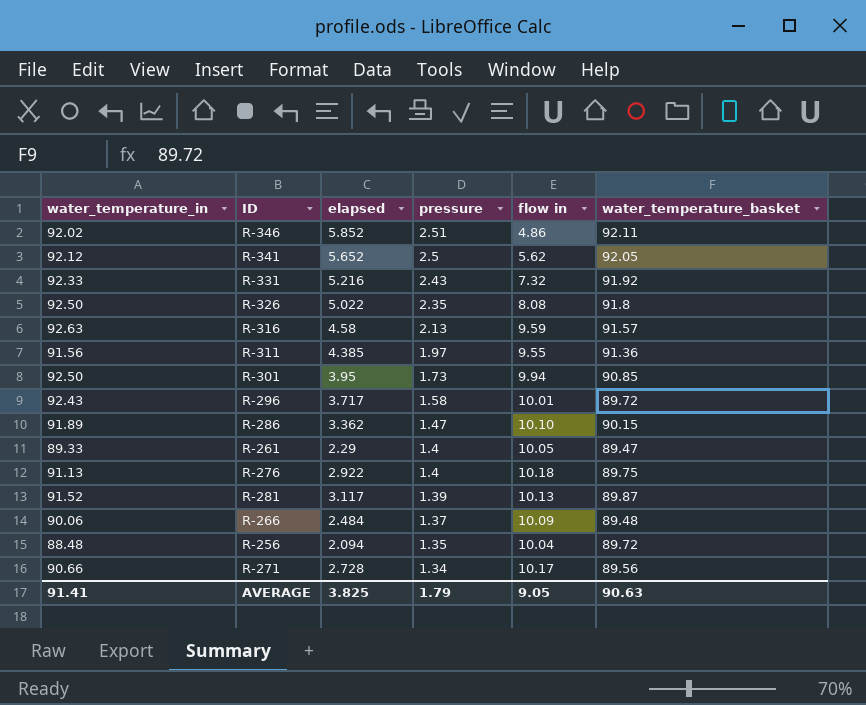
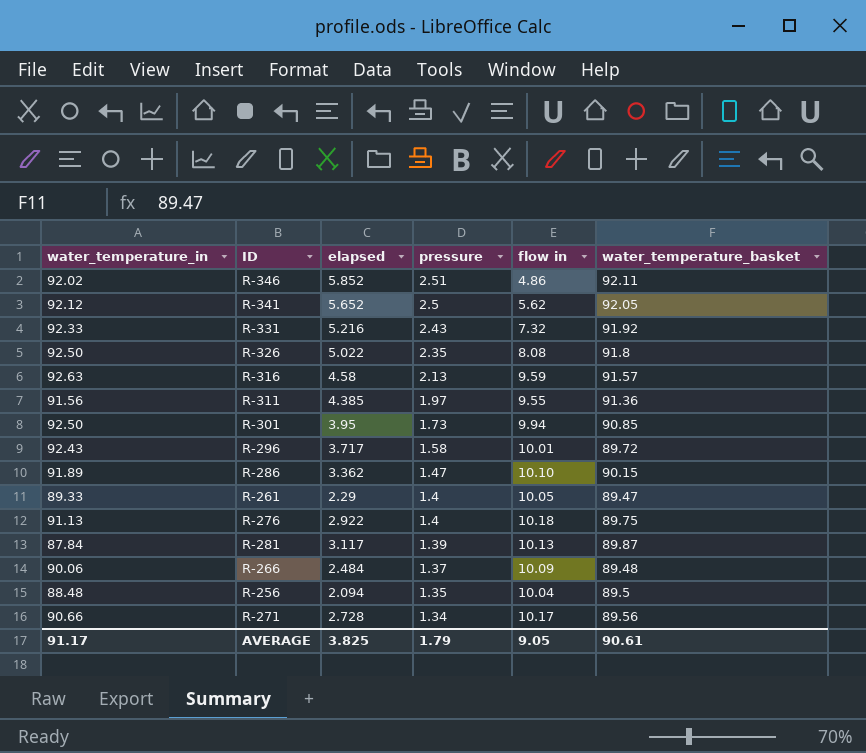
R-281 | water_temperature_in: 91.52 -> 87.84
R-256 | water_temperature_basket: 89.72 -> 89.5
AVERAGE | water_temperature_in: 91.41 -> 91.17
AVERAGE | water_temperature_basket: 90.63 -> 90.61

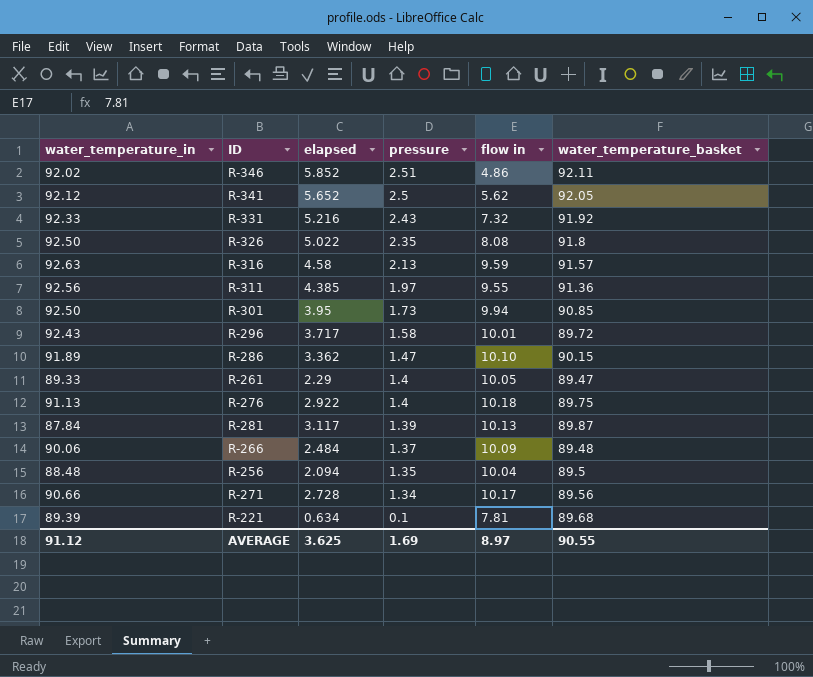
R-311 | water_temperature_in: 91.56 -> 92.56
row R-221: none -> 89.39 | 0.634 | 0.1 | 7.81 | 89.68
AVERAGE | water_temperature_in: 91.17 -> 91.12
AVERAGE | elapsed: 3.825 -> 3.625
AVERAGE | pressure: 1.79 -> 1.69
AVERAGE | flow in: 9.05 -> 8.97
AVERAGE | water_temperature_basket: 90.61 -> 90.55

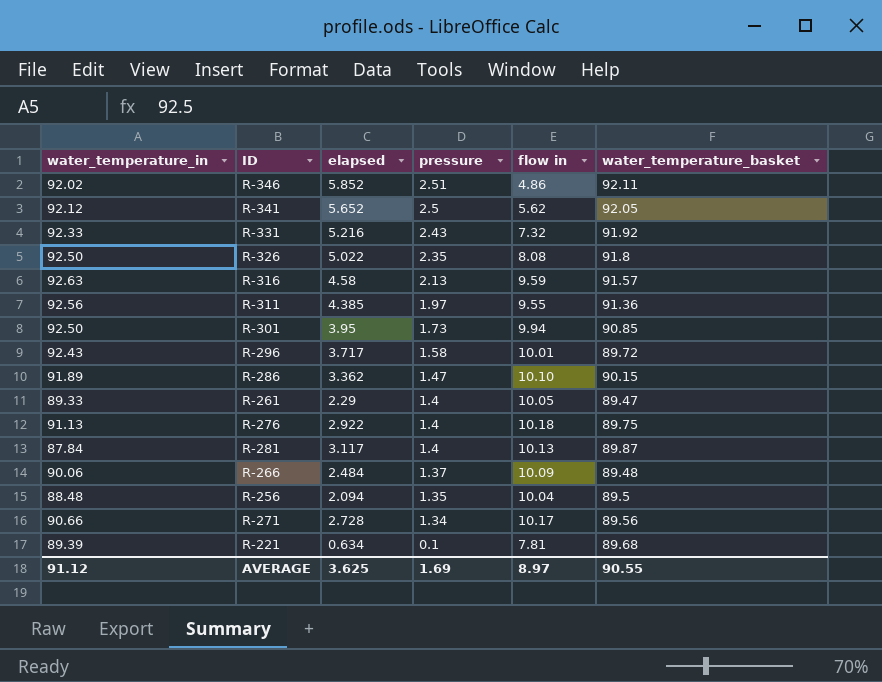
R-281 | pressure: 1.39 -> 1.4

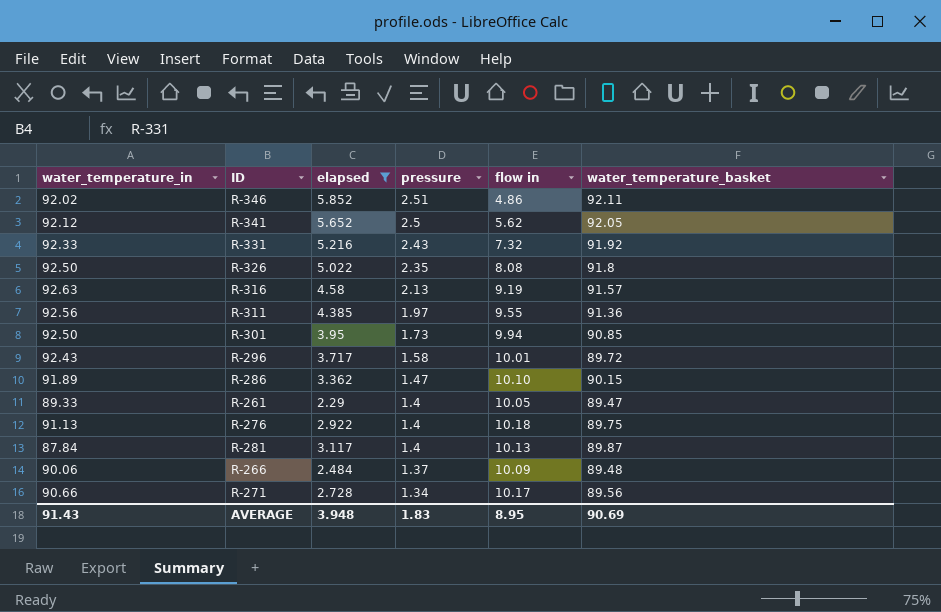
filter: none -> elapsed >= 2.29
R-316 | flow in: 9.59 -> 9.19
AVERAGE | water_temperature_in: 91.12 -> 91.43
AVERAGE | elapsed: 3.625 -> 3.948
AVERAGE | pressure: 1.69 -> 1.83
AVERAGE | flow in: 8.97 -> 8.95
AVERAGE | water_temperature_basket: 90.55 -> 90.69

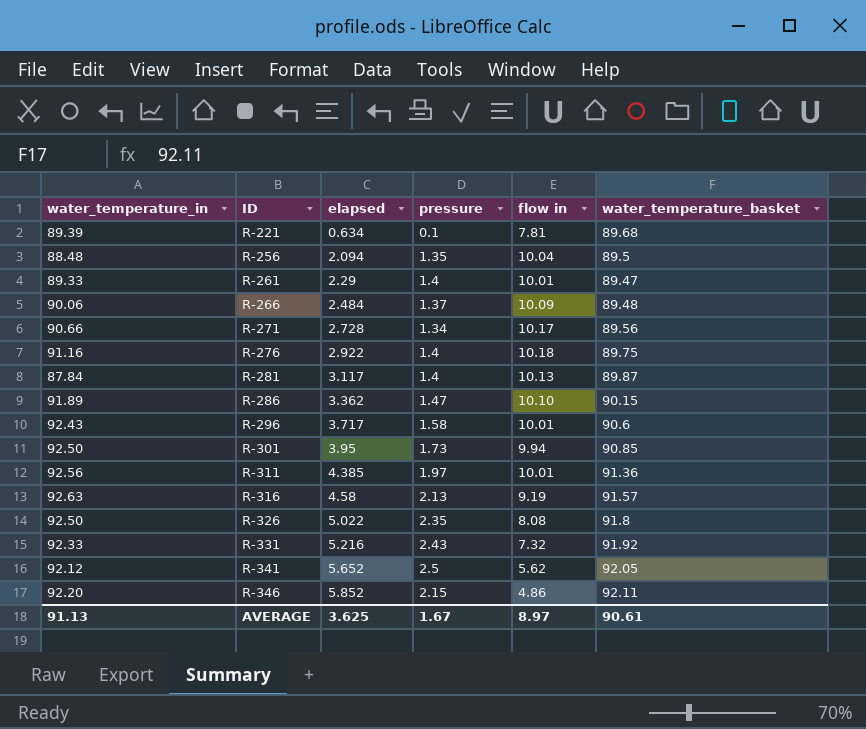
filter: elapsed >= 2.29 -> none
row order: pressure descending -> ID ascending
R-261 | flow in: 10.05 -> 10.01
R-276 | water_temperature_in: 91.13 -> 91.16
R-296 | water_temperature_basket: 89.72 -> 90.6
R-311 | flow in: 9.55 -> 10.01
R-346 | water_temperature_in: 92.02 -> 92.20
R-346 | pressure: 2.51 -> 2.15
AVERAGE | water_temperature_in: 91.43 -> 91.13
AVERAGE | elapsed: 3.948 -> 3.625
AVERAGE | pressure: 1.83 -> 1.67
AVERAGE | flow in: 8.95 -> 8.97
AVERAGE | water_temperature_basket: 90.69 -> 90.61

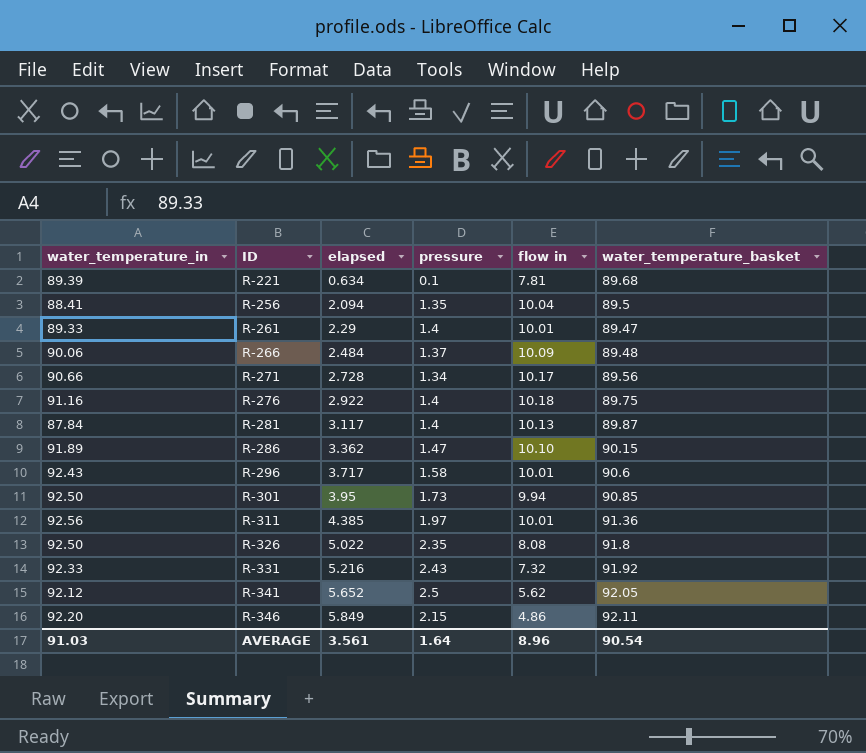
row R-316: 92.63 | 4.58 | 2.13 | 9.19 | 91.57 -> none
R-256 | water_temperature_in: 88.48 -> 88.41
R-346 | elapsed: 5.852 -> 5.849
AVERAGE | water_temperature_in: 91.13 -> 91.03
AVERAGE | elapsed: 3.625 -> 3.561
AVERAGE | pressure: 1.67 -> 1.64
AVERAGE | flow in: 8.97 -> 8.96
AVERAGE | water_temperature_basket: 90.61 -> 90.54

